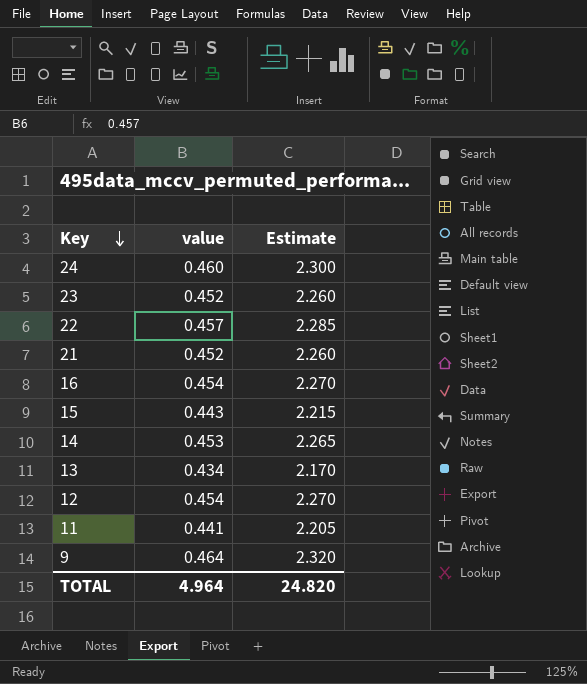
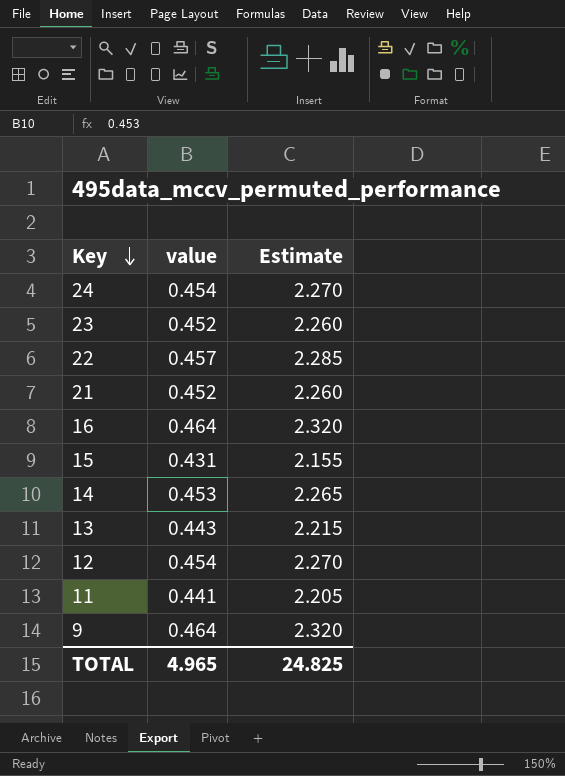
24 | value: 0.460 -> 0.454
24 | Estimate: 2.300 -> 2.270
16 | value: 0.454 -> 0.464
16 | Estimate: 2.270 -> 2.320
15 | value: 0.443 -> 0.431
15 | Estimate: 2.215 -> 2.155
13 | value: 0.434 -> 0.443
13 | Estimate: 2.170 -> 2.215
TOTAL | value: 4.964 -> 4.965
TOTAL | Estimate: 24.820 -> 24.825

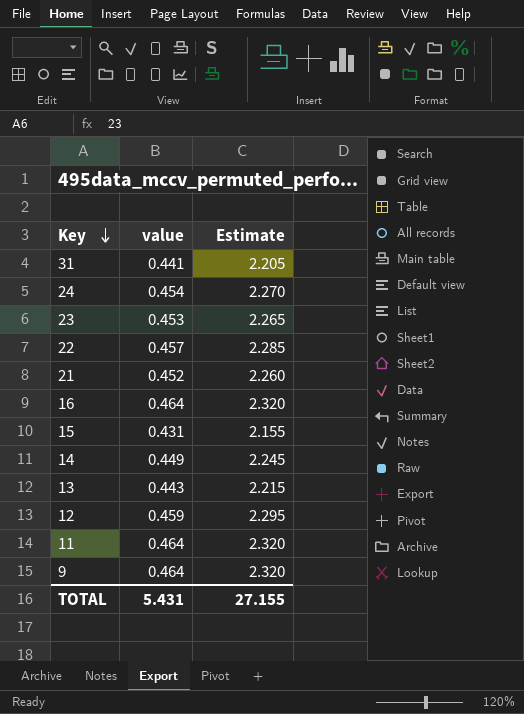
row 31: none -> 0.441 | 2.205
23 | value: 0.452 -> 0.453
23 | Estimate: 2.260 -> 2.265
14 | value: 0.453 -> 0.449
14 | Estimate: 2.265 -> 2.245
12 | value: 0.454 -> 0.459
12 | Estimate: 2.270 -> 2.295
11 | value: 0.441 -> 0.464
11 | Estimate: 2.205 -> 2.320
TOTAL | value: 4.965 -> 5.431
TOTAL | Estimate: 24.825 -> 27.155

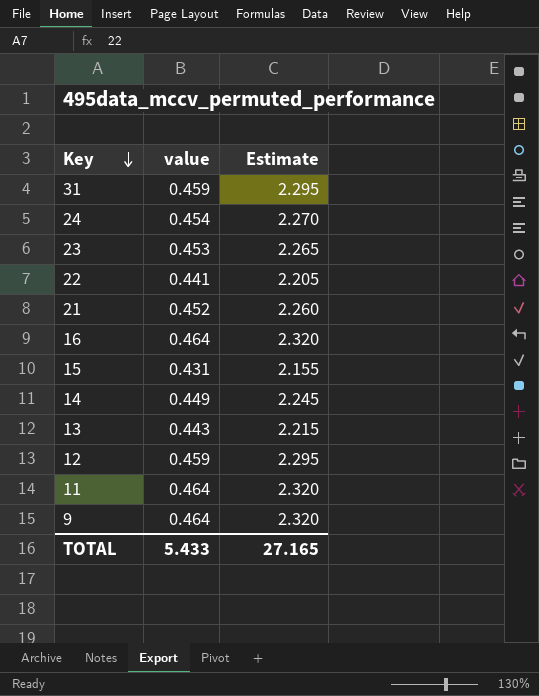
31 | value: 0.441 -> 0.459
31 | Estimate: 2.205 -> 2.295
22 | value: 0.457 -> 0.441
22 | Estimate: 2.285 -> 2.205
TOTAL | value: 5.431 -> 5.433
TOTAL | Estimate: 27.155 -> 27.165

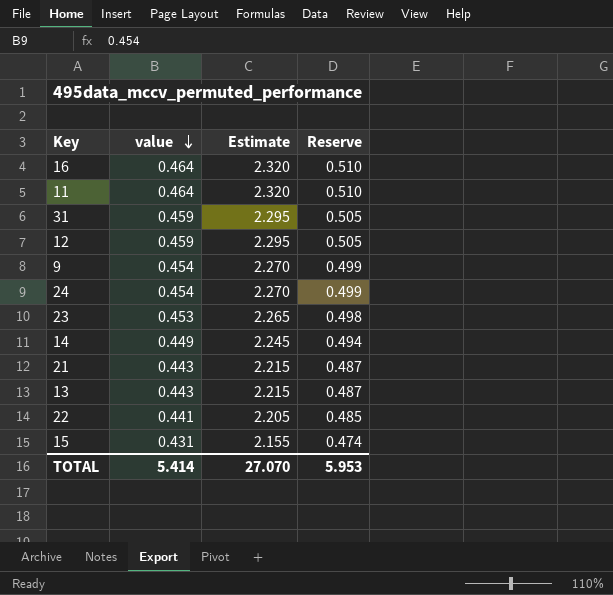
row order: Key descending -> value descending
column Reserve | formula: none -> [value] * 1.1
9 | value: 0.464 -> 0.454
9 | Estimate: 2.320 -> 2.270
21 | value: 0.452 -> 0.443
21 | Estimate: 2.260 -> 2.215
TOTAL | value: 5.433 -> 5.414
TOTAL | Estimate: 27.165 -> 27.070

